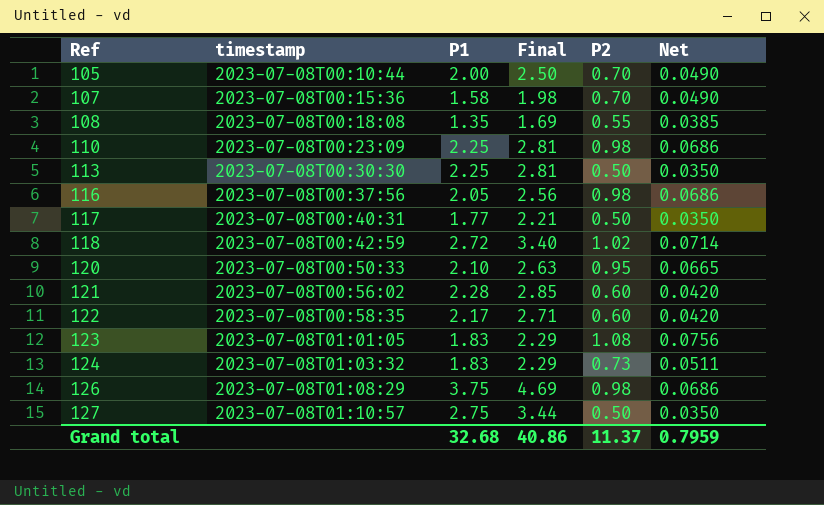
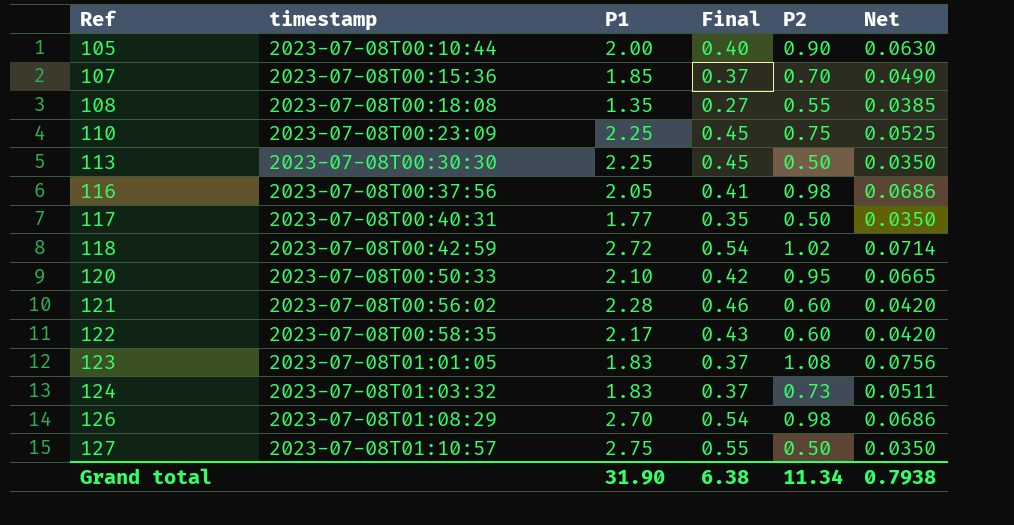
column Final | formula: [P1] * 1.25 -> [P1] * 0.2
105 | P2: 0.70 -> 0.90
105 | Net: 0.0490 -> 0.0630
107 | P1: 1.58 -> 1.85
110 | P2: 0.98 -> 0.75
110 | Net: 0.0686 -> 0.0525
126 | P1: 3.75 -> 2.70
Grand total | P1: 32.68 -> 31.90
Grand total | Final: 40.86 -> 6.38
Grand total | P2: 11.37 -> 11.34
Grand total | Net: 0.7959 -> 0.7938

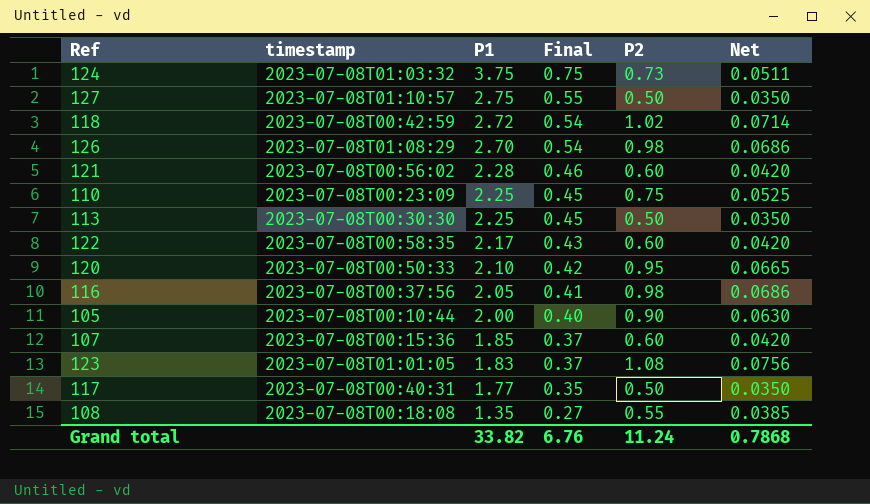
row order: Ref ascending -> P1 descending
124 | P1: 1.83 -> 3.75
124 | Final: 0.37 -> 0.75
107 | P2: 0.70 -> 0.60
107 | Net: 0.0490 -> 0.0420
Grand total | P1: 31.90 -> 33.82
Grand total | Final: 6.38 -> 6.76
Grand total | P2: 11.34 -> 11.24
Grand total | Net: 0.7938 -> 0.7868

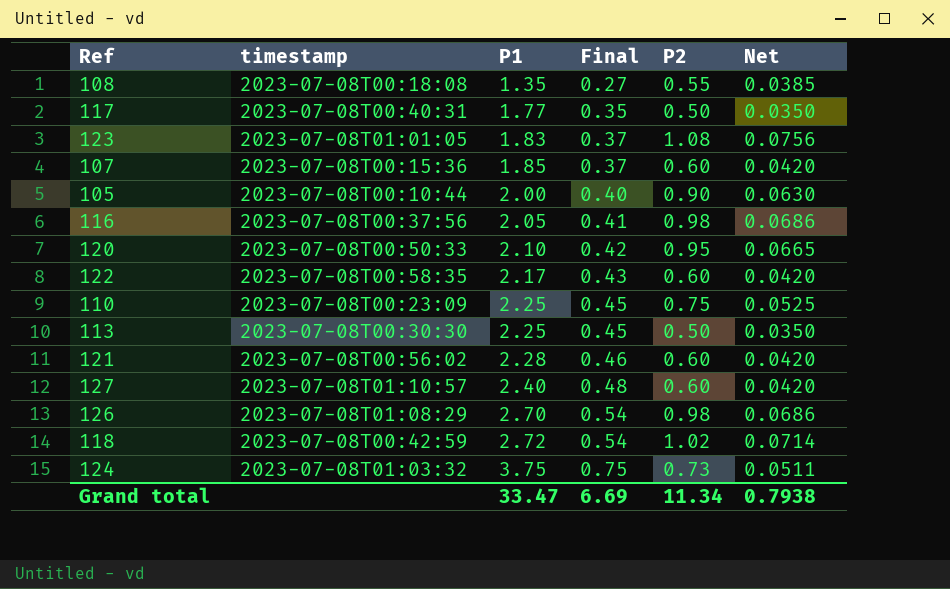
row order: P1 descending -> P1 ascending
127 | P1: 2.75 -> 2.40
127 | Final: 0.55 -> 0.48
127 | P2: 0.50 -> 0.60
127 | Net: 0.0350 -> 0.0420
Grand total | P1: 33.82 -> 33.47
Grand total | Final: 6.76 -> 6.69
Grand total | P2: 11.24 -> 11.34
Grand total | Net: 0.7868 -> 0.7938

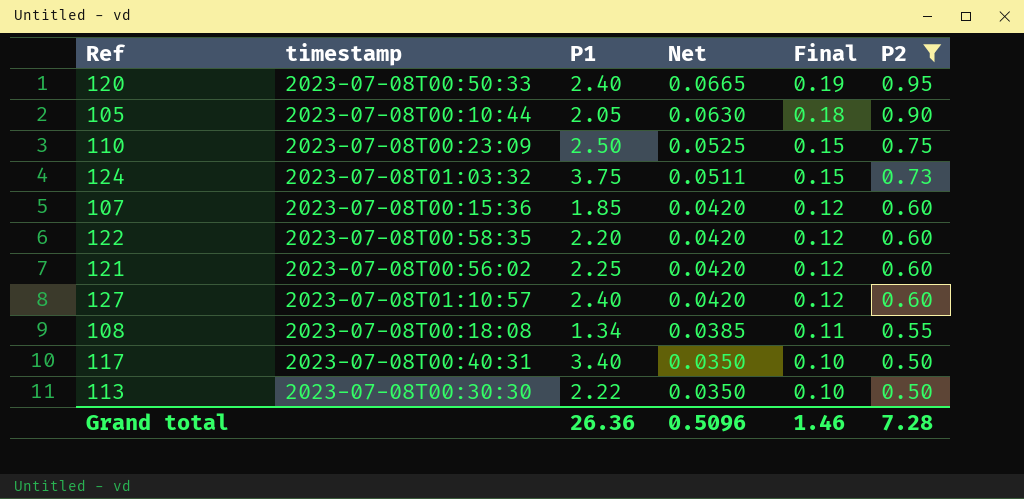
filter: none -> P2 <= 0.95
row order: P1 ascending -> Net descending
column Net | position: 6 -> 4
column Final | formula: [P1] * 0.2 -> [P2] * 0.2
120 | P1: 2.10 -> 2.40
105 | P1: 2.00 -> 2.05
110 | P1: 2.25 -> 2.50
122 | P1: 2.17 -> 2.20
121 | P1: 2.28 -> 2.25
108 | P1: 1.35 -> 1.34
117 | P1: 1.77 -> 3.40
113 | P1: 2.25 -> 2.22
Grand total | P1: 33.47 -> 26.36
Grand total | Net: 0.7938 -> 0.5096
Grand total | Final: 6.69 -> 1.46
Grand total | P2: 11.34 -> 7.28

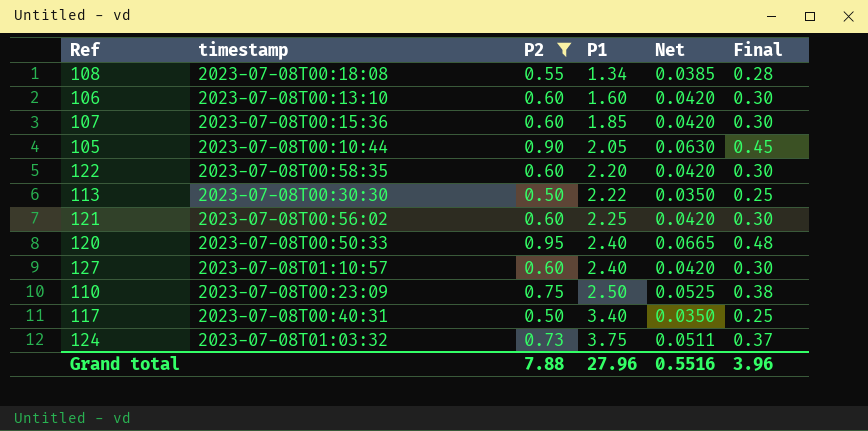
row order: Net descending -> P1 ascending
column P2 | position: 6 -> 3
column Final | formula: [P2] * 0.2 -> [P2] * 0.5
row 106: none -> 2023-07-08T00:13:10 | 0.60 | 1.60 | 0.0420 | 0.30
Grand total | P2: 7.28 -> 7.88
Grand total | P1: 26.36 -> 27.96
Grand total | Net: 0.5096 -> 0.5516
Grand total | Final: 1.46 -> 3.96

